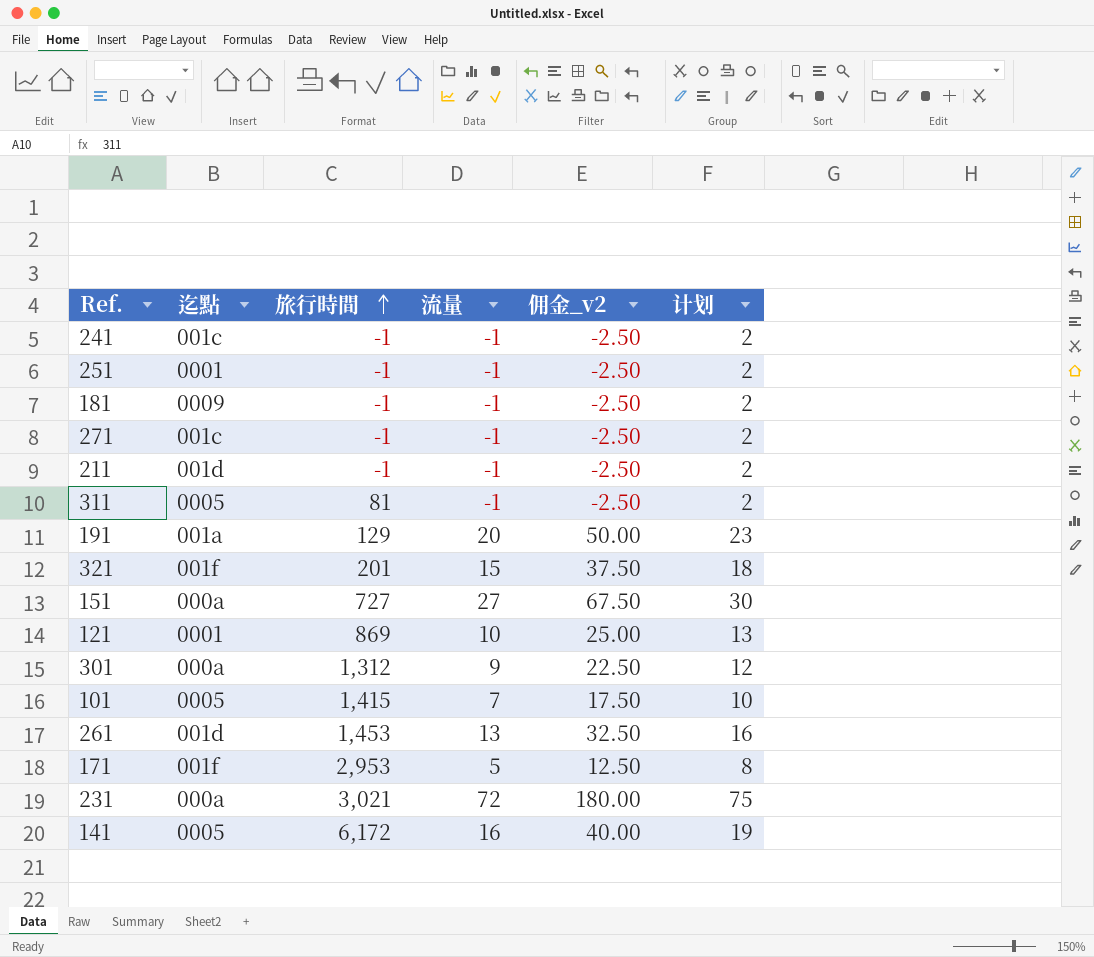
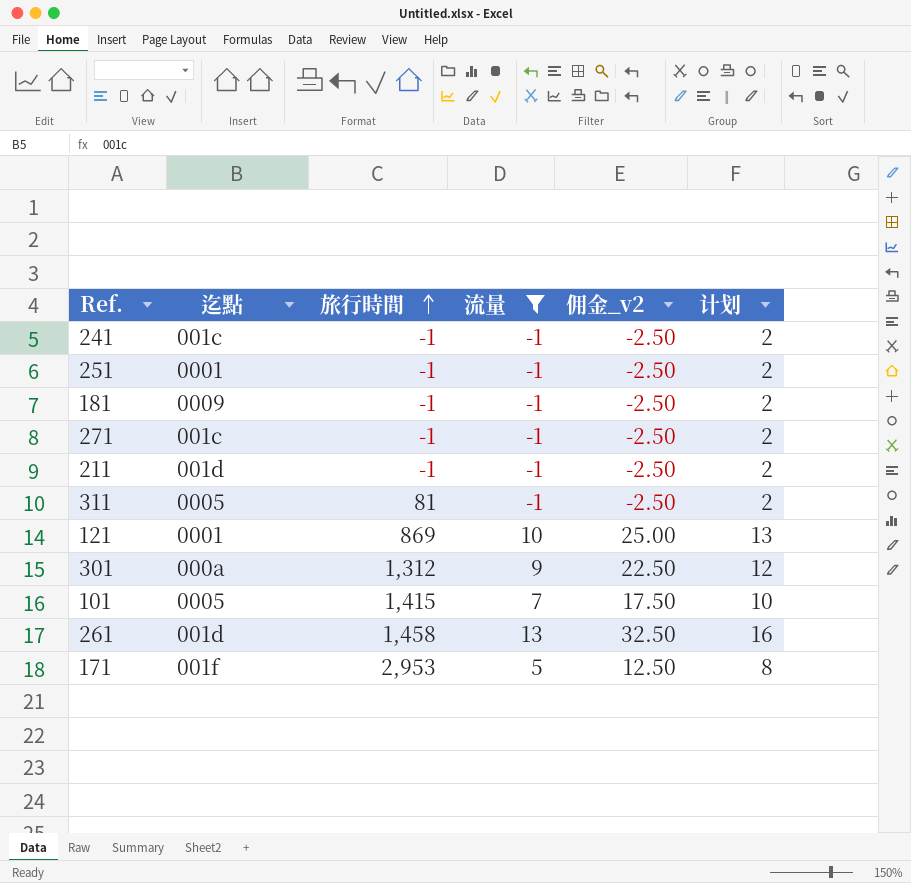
filter: none -> 流量 <= 13
261 | 旅行時間: 1,453 -> 1,458

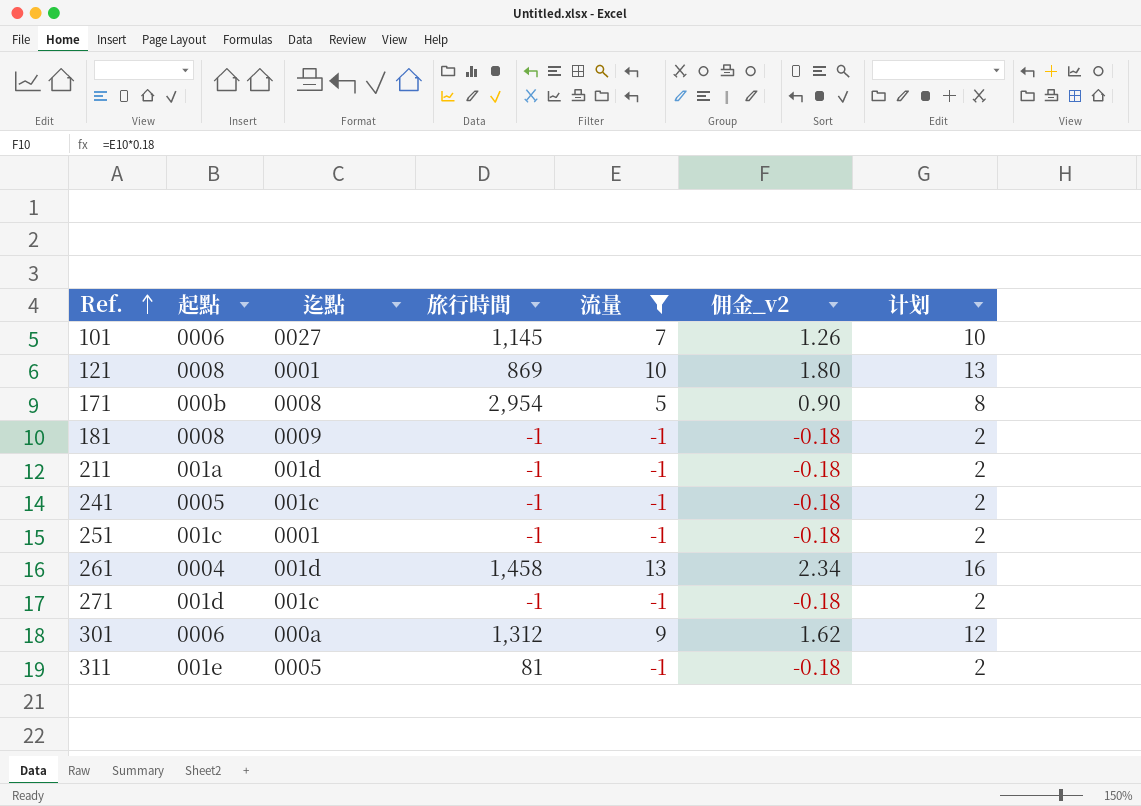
row order: 旅行時間 ascending -> Ref. ascending
column 起點 | position: none -> 2
column 佣金_v2 | formula: [流量] * 2.5 -> [流量] * 0.18
101 | 迄點: 0005 -> 0027
101 | 旅行時間: 1,415 -> 1,145
171 | 迄點: 001f -> 0008
171 | 旅行時間: 2,953 -> 2,954

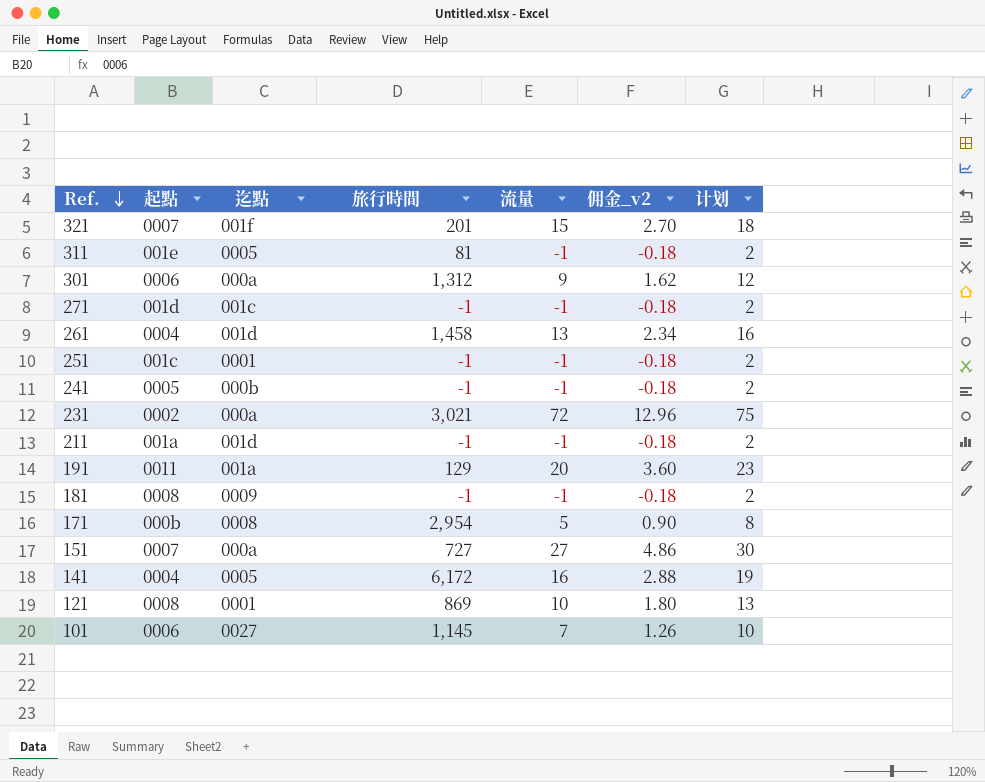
filter: 流量 <= 13 -> none
row order: Ref. ascending -> Ref. descending
241 | 迄點: 001c -> 000b

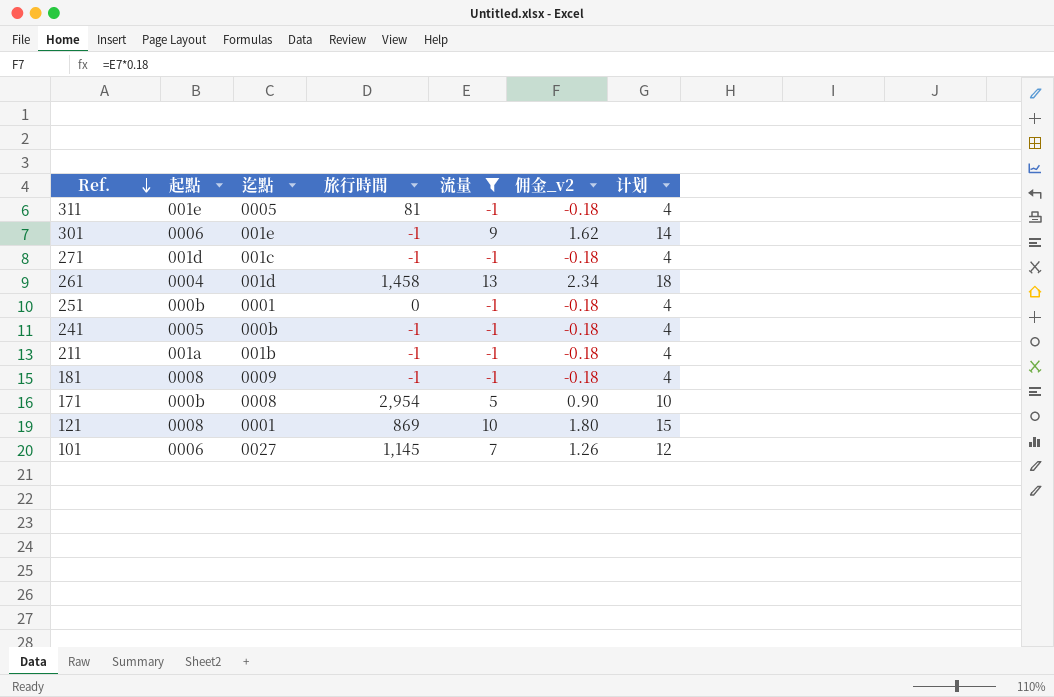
filter: none -> 流量 <= 13
column 计划 | formula: [流量] + 3 -> [流量] + 5
301 | 迄點: 000a -> 001e
301 | 旅行時間: 1,312 -> -1
251 | 起點: 001c -> 000b
251 | 旅行時間: -1 -> 0
211 | 迄點: 001d -> 001b

